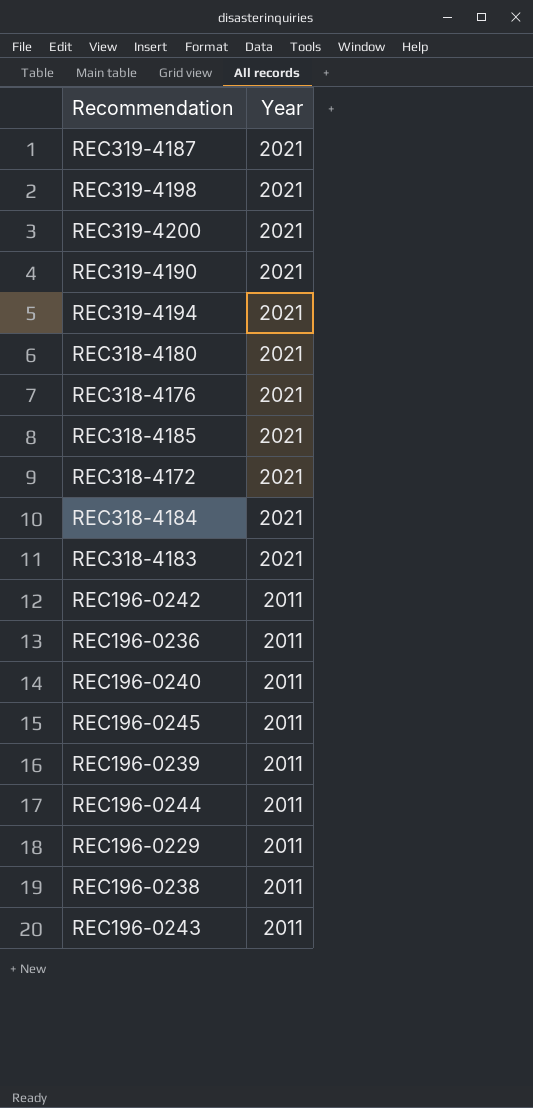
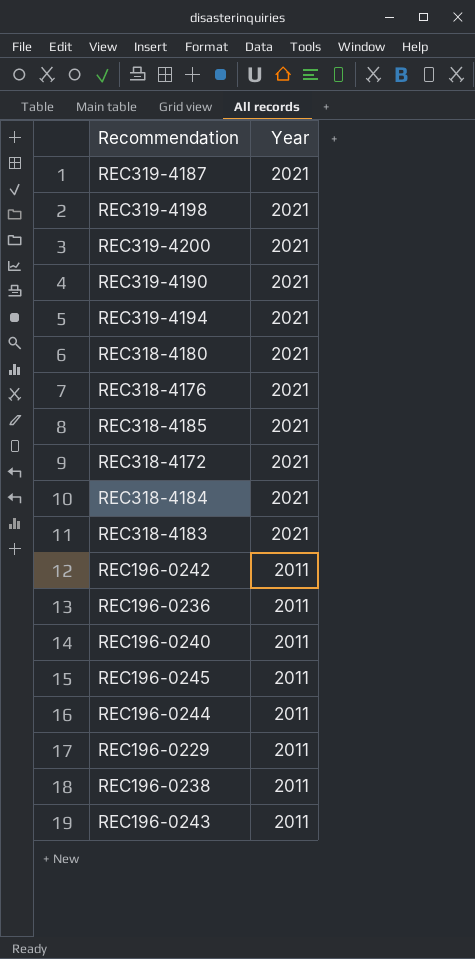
row REC196-0239: 2011 -> none

